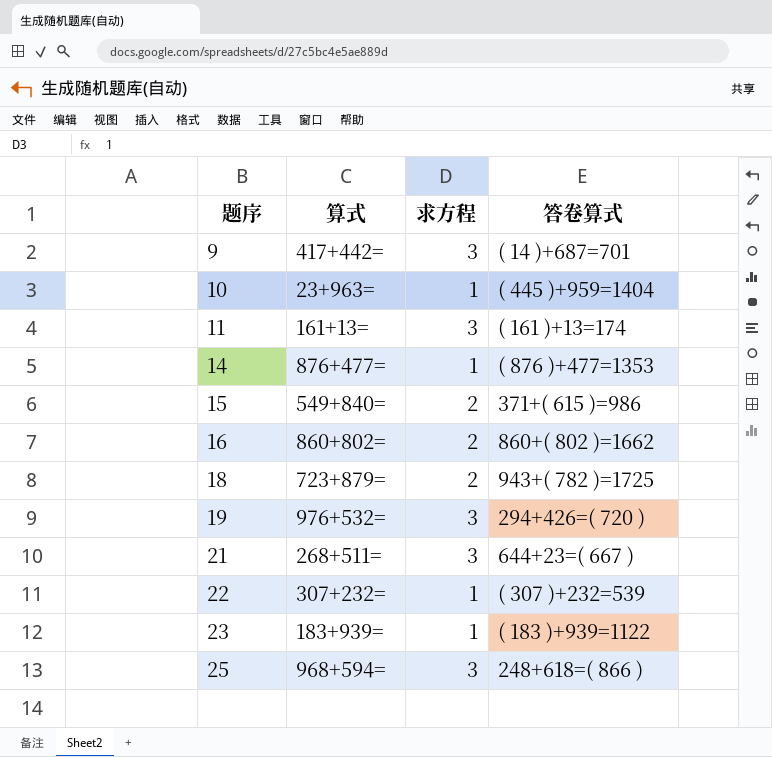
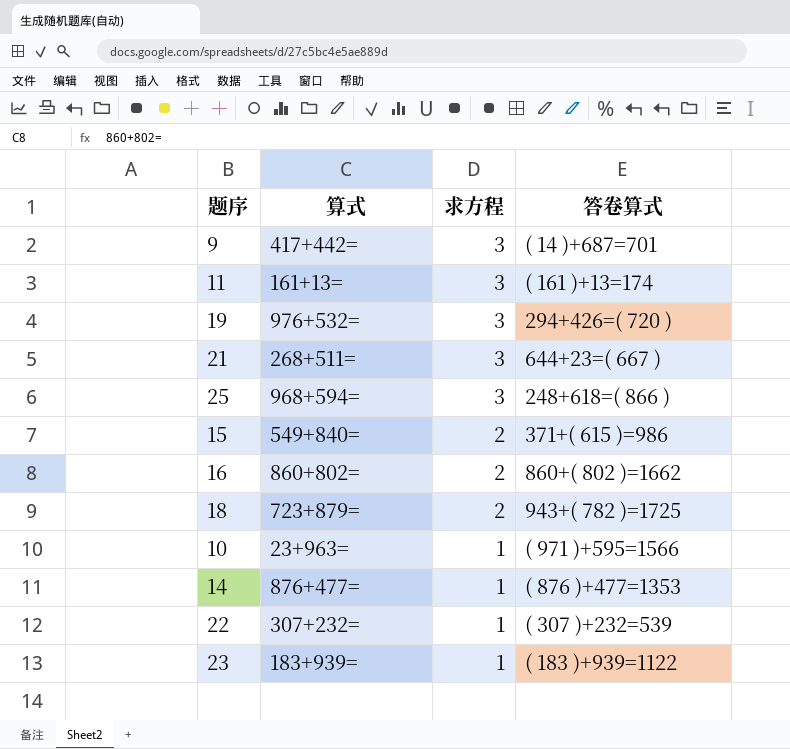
row order: 题序 ascending -> 求方程 descending
10 | 答卷算式: ( 445 )+959=1404 -> ( 971 )+595=1566

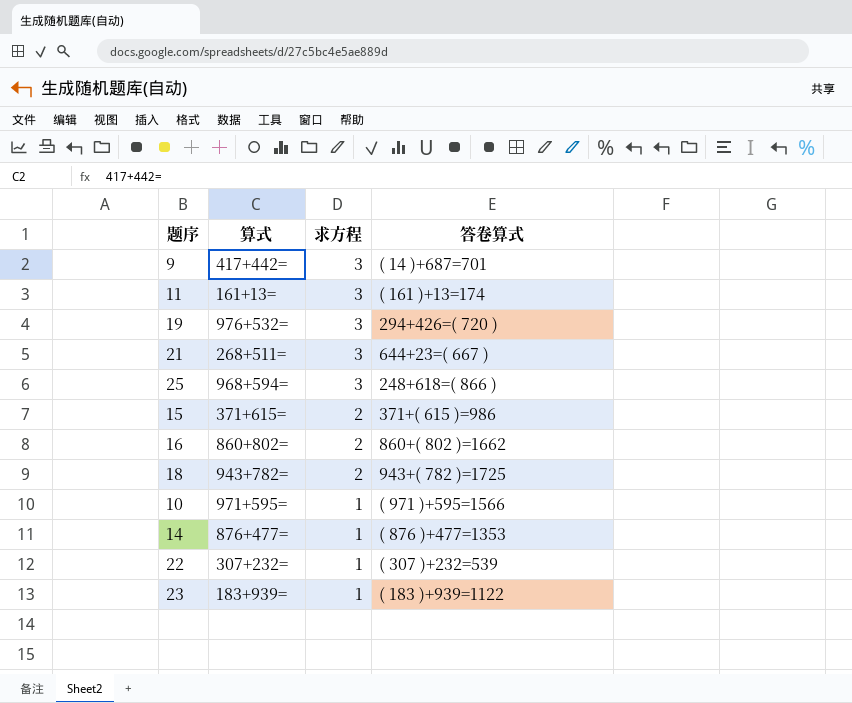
15 | 算式: 549+840= -> 371+615=
18 | 算式: 723+879= -> 943+782=
10 | 算式: 23+963= -> 971+595=

